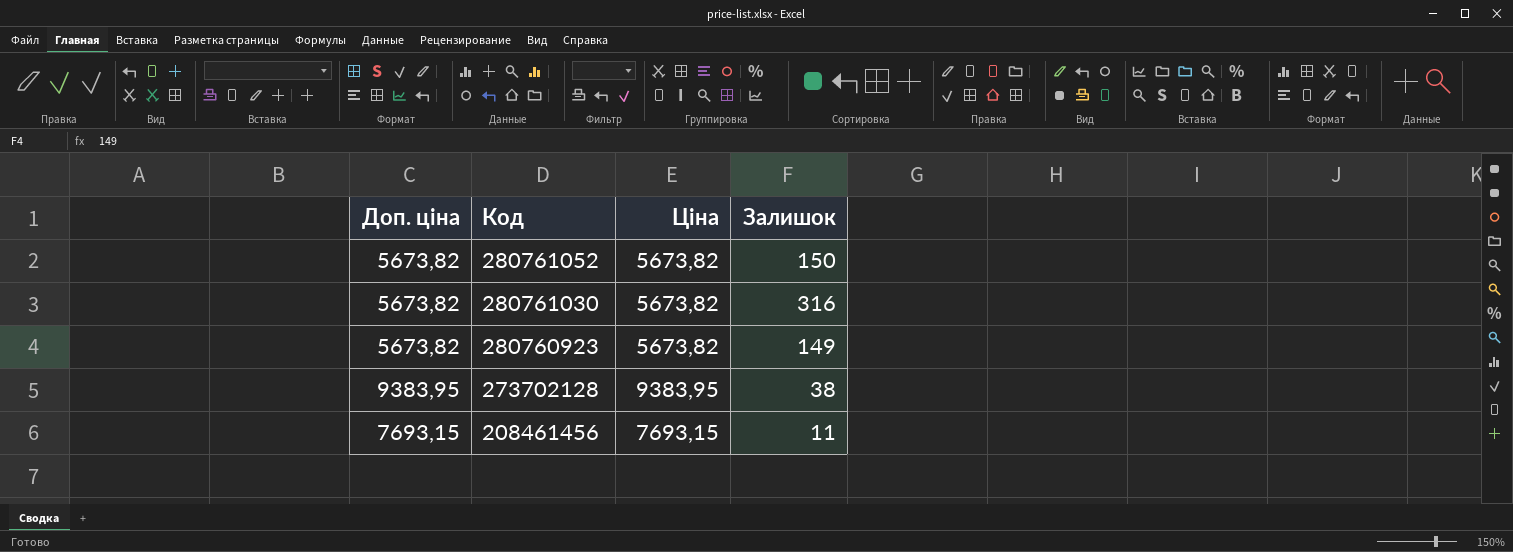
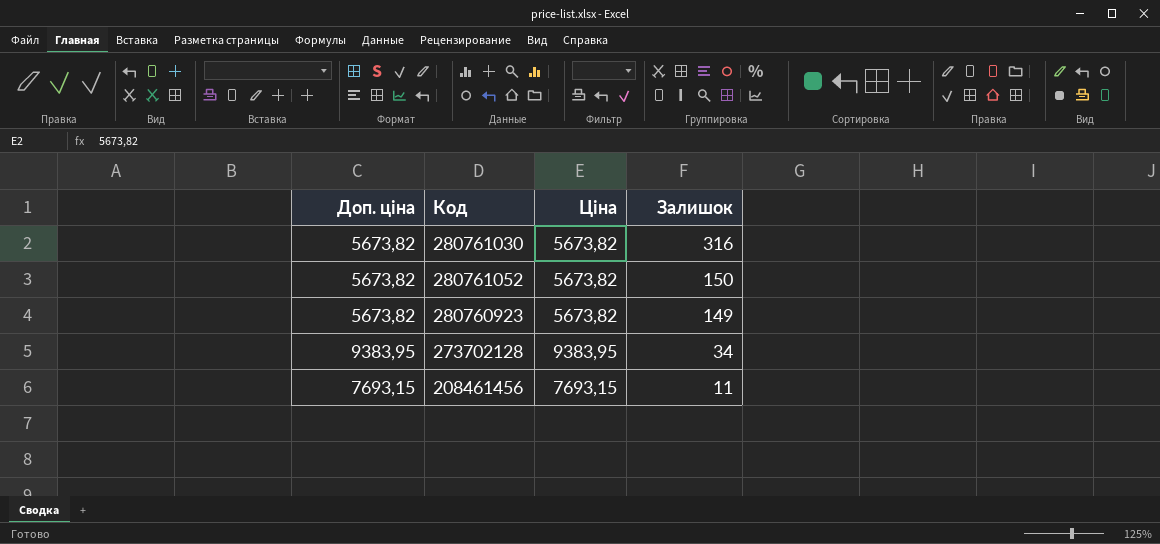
row order: Код descending -> Залишок descending
273702128 | Залишок: 38 -> 34

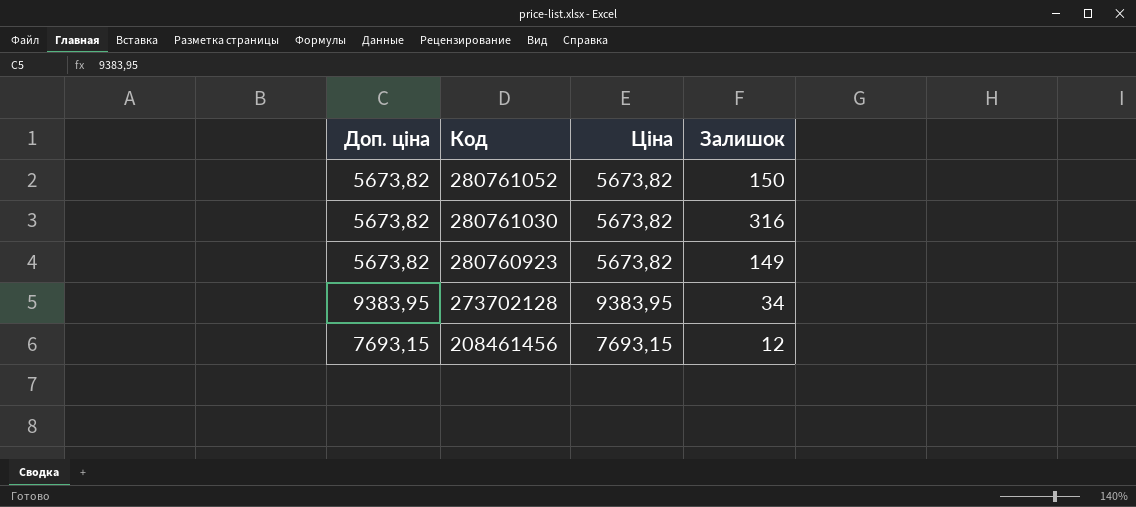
row order: Залишок descending -> Код descending
208461456 | Залишок: 11 -> 12

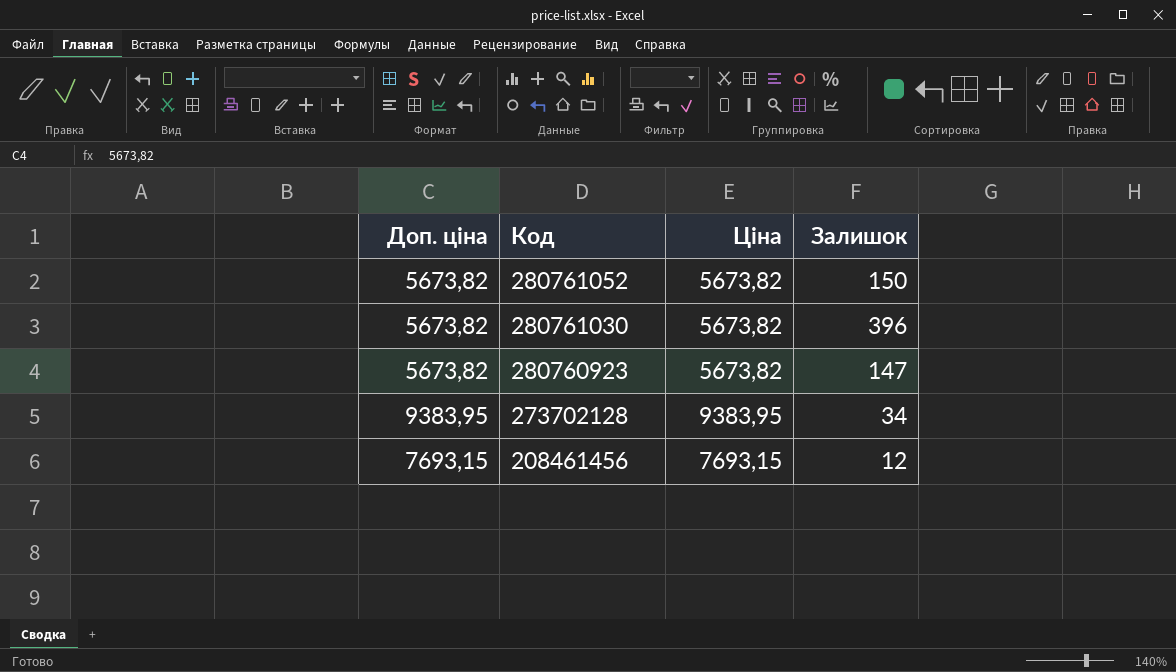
280761030 | Залишок: 316 -> 396
280760923 | Залишок: 149 -> 147

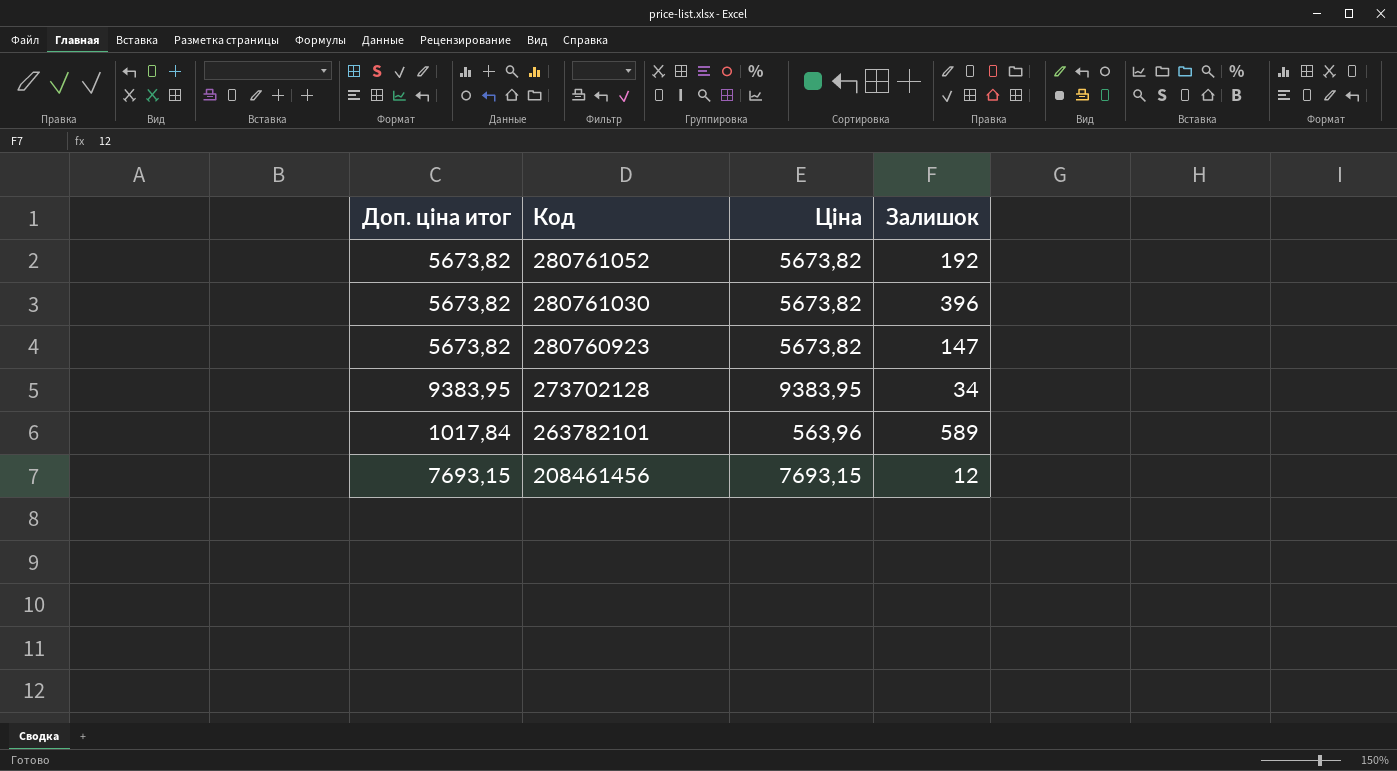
column name: Доп. ціна -> Доп. ціна итог
280761052 | Залишок: 150 -> 192
row 263782101: none -> 1017,84 | 563,96 | 589

